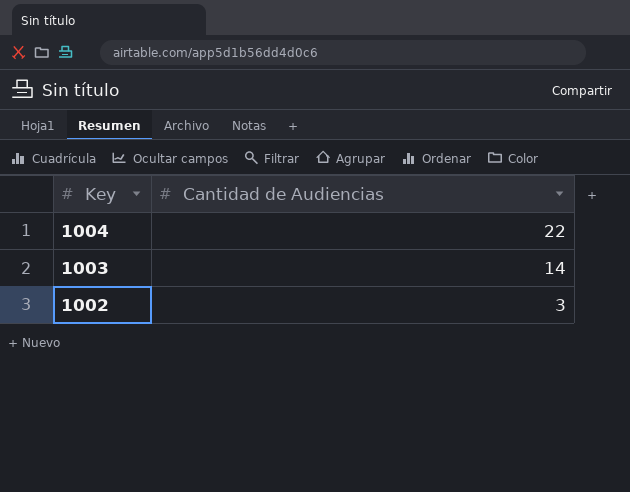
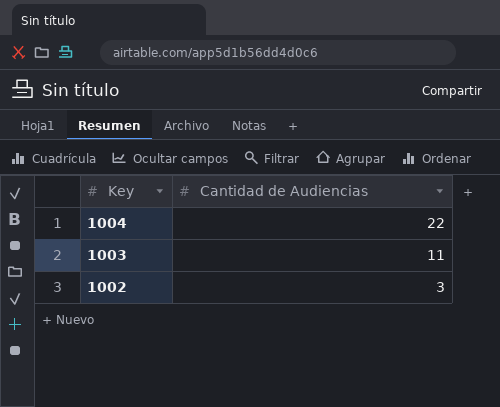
1003 | Cantidad de Audiencias: 14 -> 11

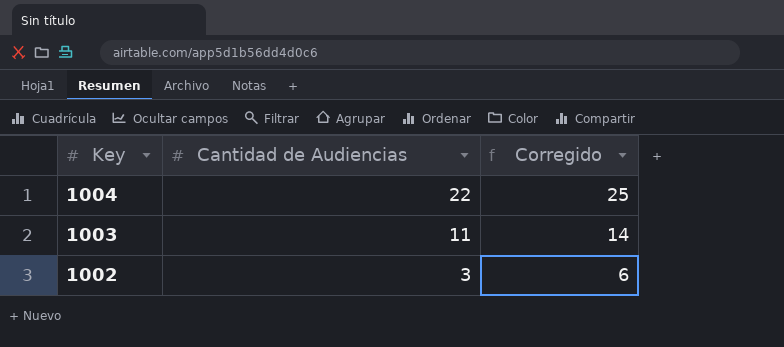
column Corregido | formula: none -> [Cantidad de Audiencias] + 3

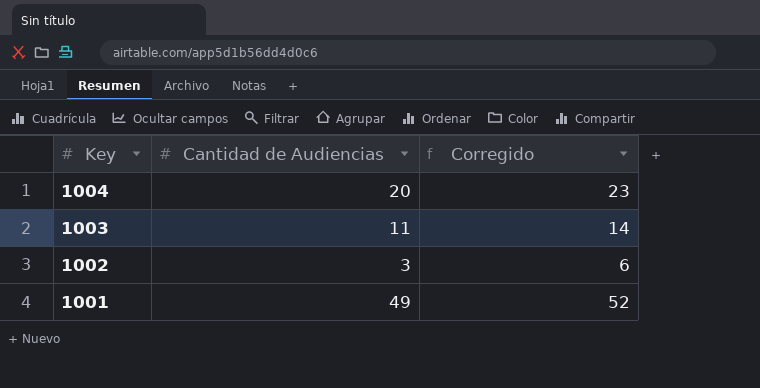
1004 | Cantidad de Audiencias: 22 -> 20
1004 | Corregido: 25 -> 23
row 1001: none -> 49 | 52

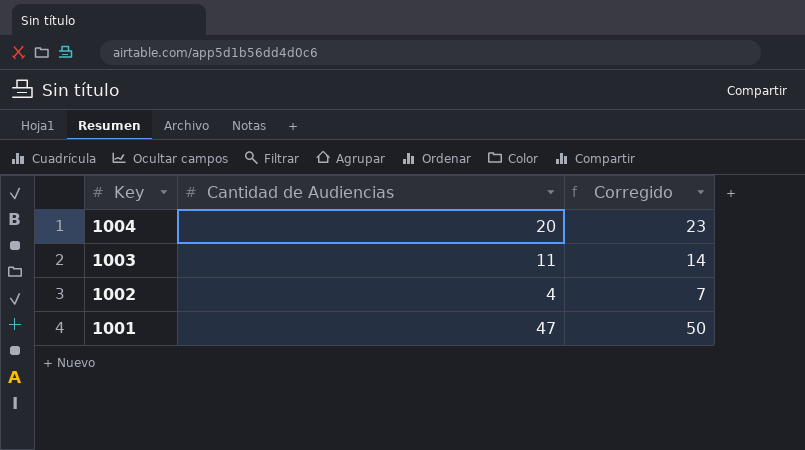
1002 | Cantidad de Audiencias: 3 -> 4
1002 | Corregido: 6 -> 7
1001 | Cantidad de Audiencias: 49 -> 47
1001 | Corregido: 52 -> 50

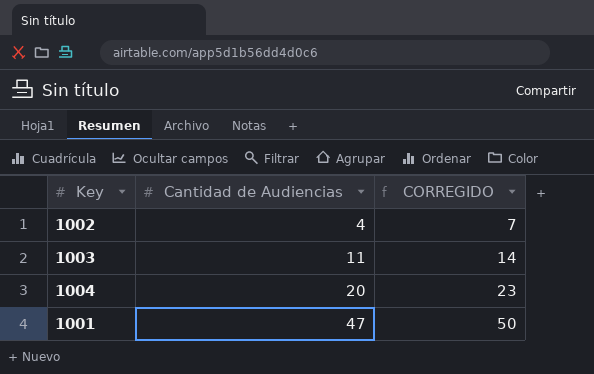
row order: Key descending -> Cantidad de Audiencias ascending
column name: Corregido -> CORREGIDO

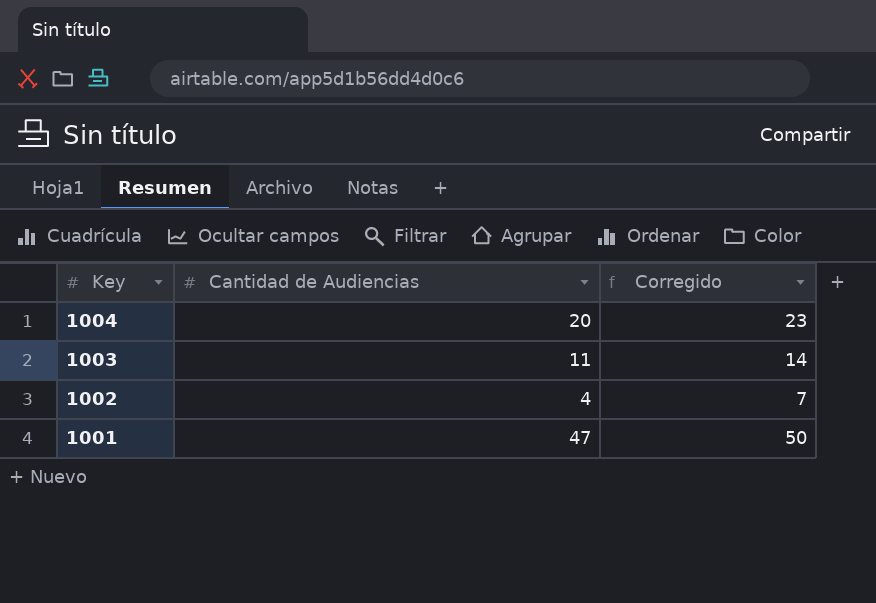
row order: Cantidad de Audiencias ascending -> Key descending
column name: CORREGIDO -> Corregido

